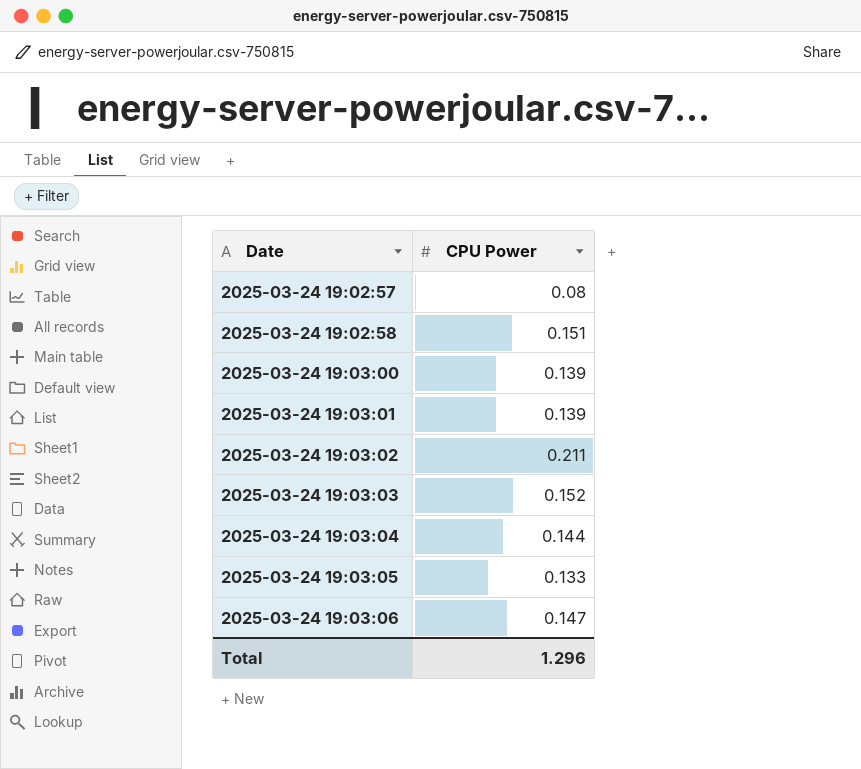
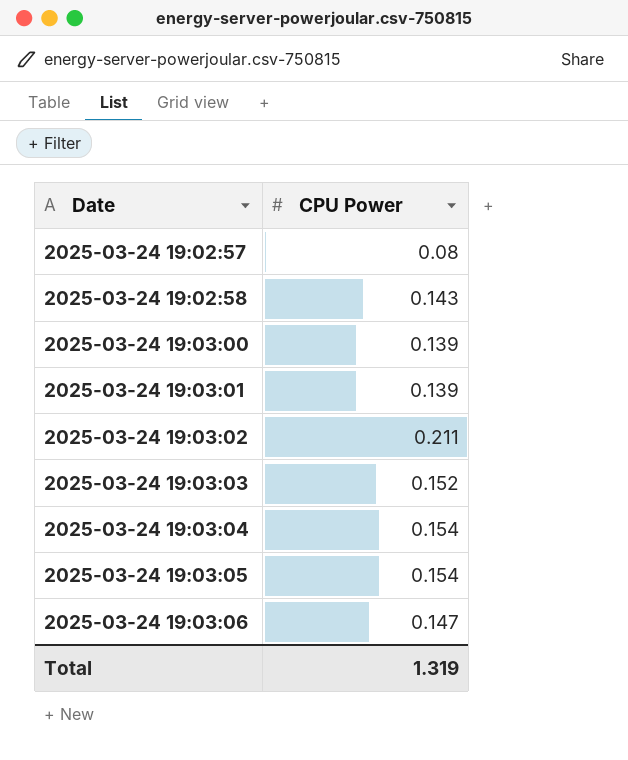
2025-03-24 19:02:58 | CPU Power: 0.151 -> 0.143
2025-03-24 19:03:04 | CPU Power: 0.144 -> 0.154
2025-03-24 19:03:05 | CPU Power: 0.133 -> 0.154
Total | CPU Power: 1.296 -> 1.319

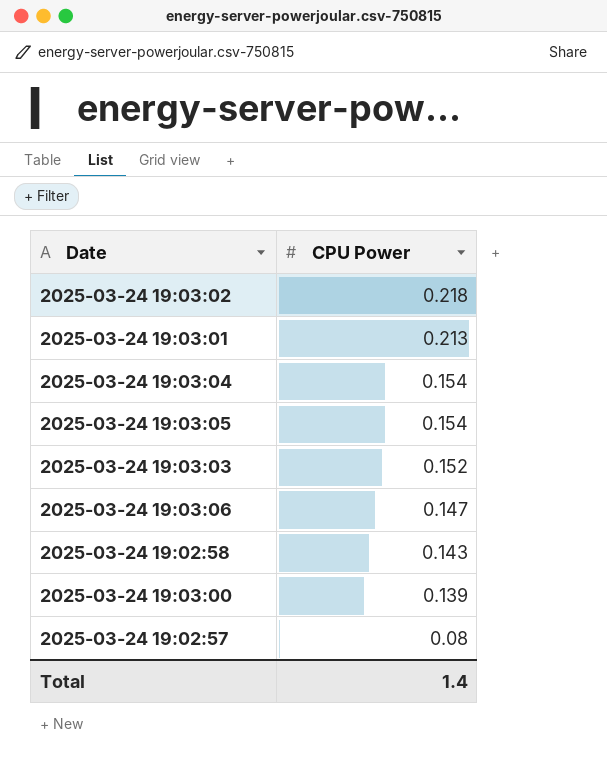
row order: Date ascending -> CPU Power descending
2025-03-24 19:03:02 | CPU Power: 0.211 -> 0.218
2025-03-24 19:03:01 | CPU Power: 0.139 -> 0.213
Total | CPU Power: 1.319 -> 1.4

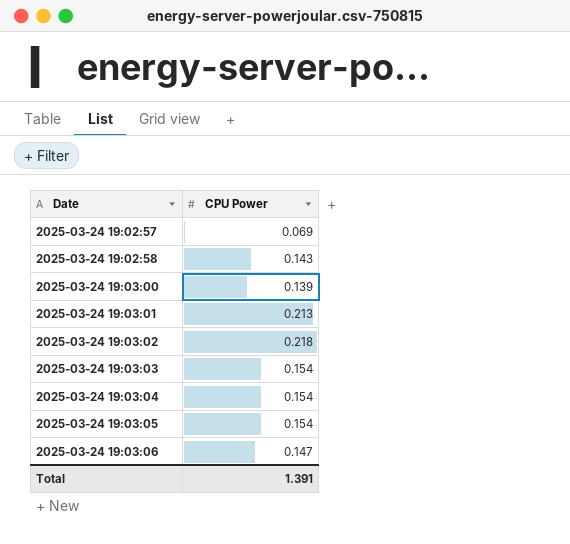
row order: CPU Power descending -> Date ascending
2025-03-24 19:02:57 | CPU Power: 0.08 -> 0.069
2025-03-24 19:03:03 | CPU Power: 0.152 -> 0.154
Total | CPU Power: 1.4 -> 1.391

